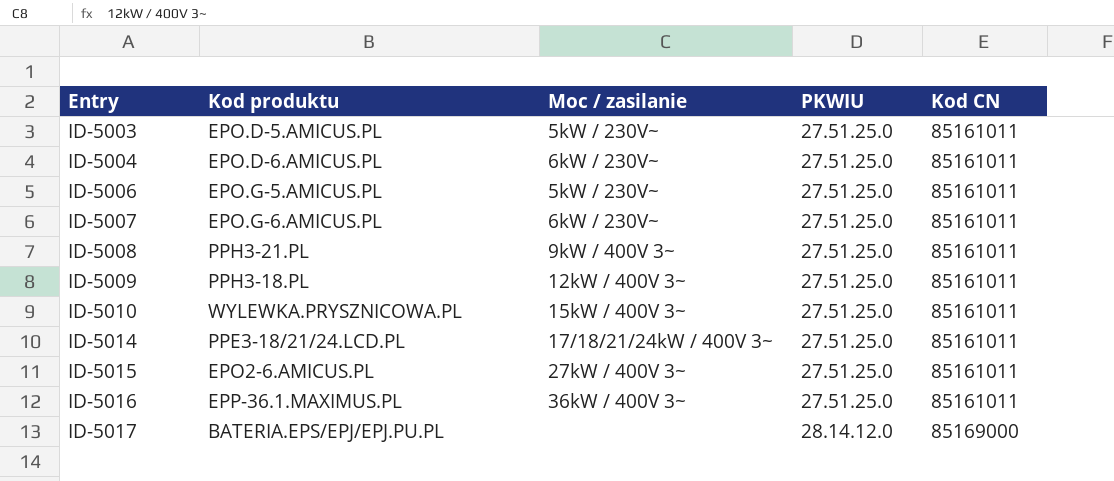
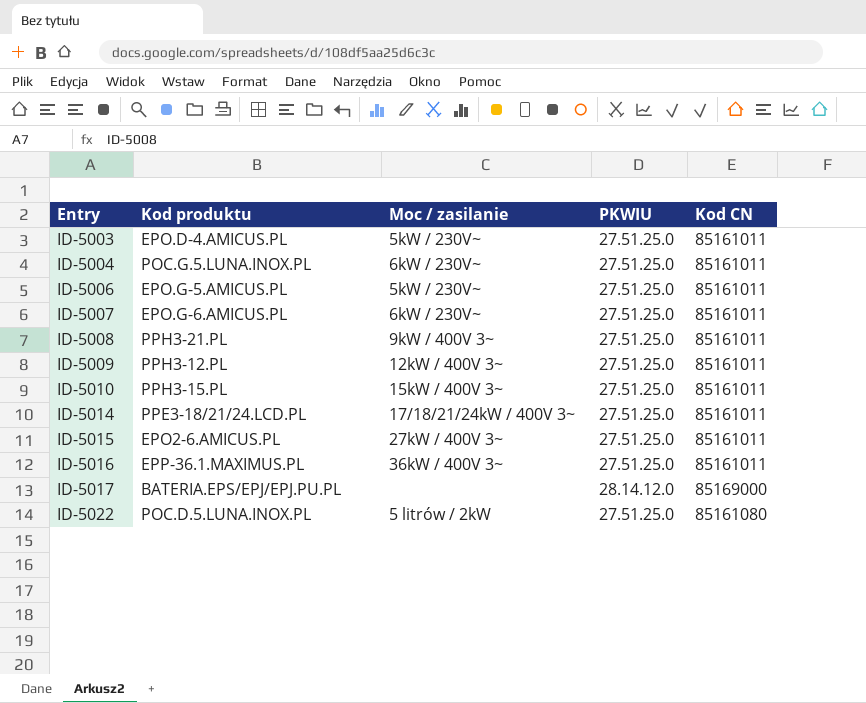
ID-5003 | Kod produktu: EPO.D-5.AMICUS.PL -> EPO.D-4.AMICUS.PL
ID-5004 | Kod produktu: EPO.D-6.AMICUS.PL -> POC.G.5.LUNA.INOX.PL
ID-5009 | Kod produktu: PPH3-18.PL -> PPH3-12.PL
ID-5010 | Kod produktu: WYLEWKA.PRYSZNICOWA.PL -> PPH3-15.PL
row ID-5022: none -> POC.D.5.LUNA.INOX.PL | 5 litrów / 2kW | 27.51.25.0 | 85161080

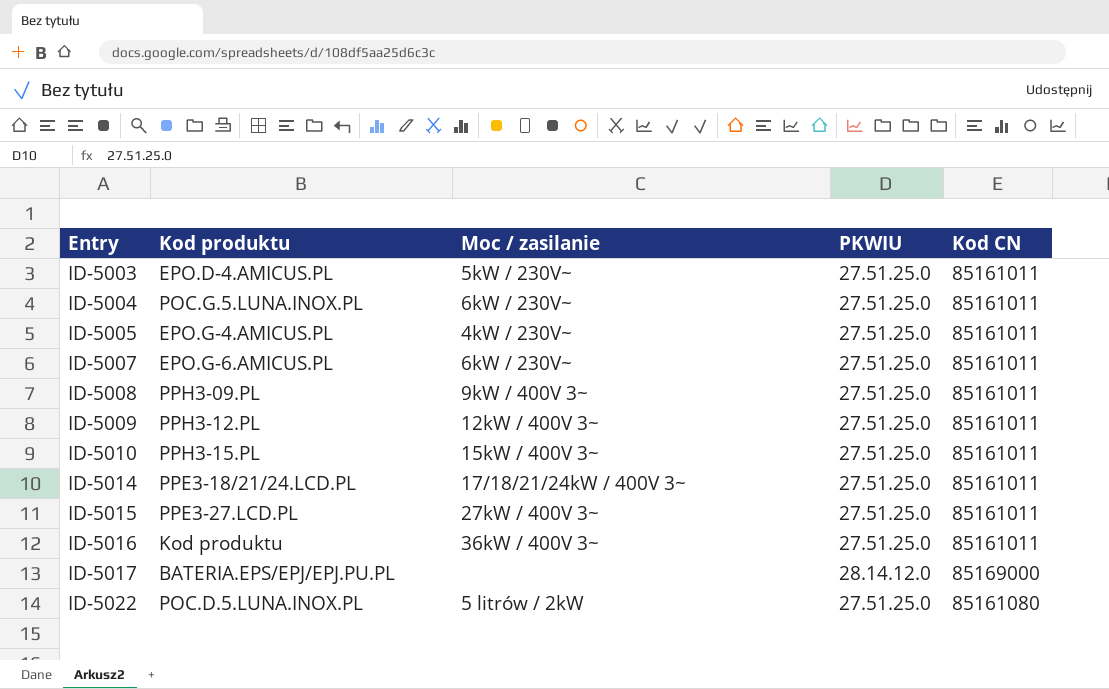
row ID-5006: EPO.G-5.AMICUS.PL | 5kW / 230V~ | 27.51.25.0 | 85161011 -> none
row ID-5005: none -> EPO.G-4.AMICUS.PL | 4kW / 230V~ | 27.51.25.0 | 85161011
ID-5008 | Kod produktu: PPH3-21.PL -> PPH3-09.PL
ID-5015 | Kod produktu: EPO2-6.AMICUS.PL -> PPE3-27.LCD.PL
ID-5016 | Kod produktu: EPP-36.1.MAXIMUS.PL -> Kod produktu

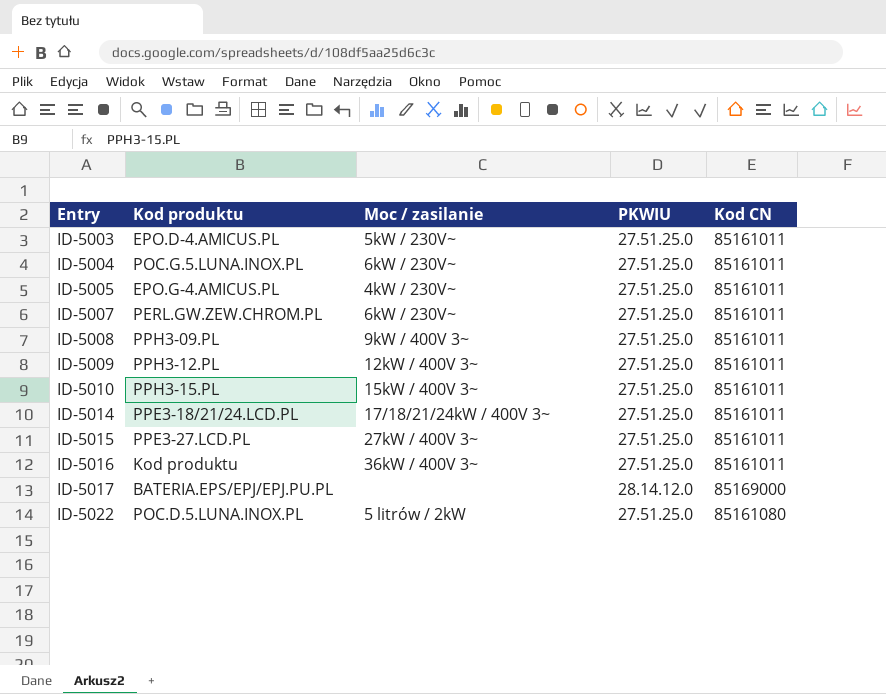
ID-5007 | Kod produktu: EPO.G-6.AMICUS.PL -> PERL.GW.ZEW.CHROM.PL

